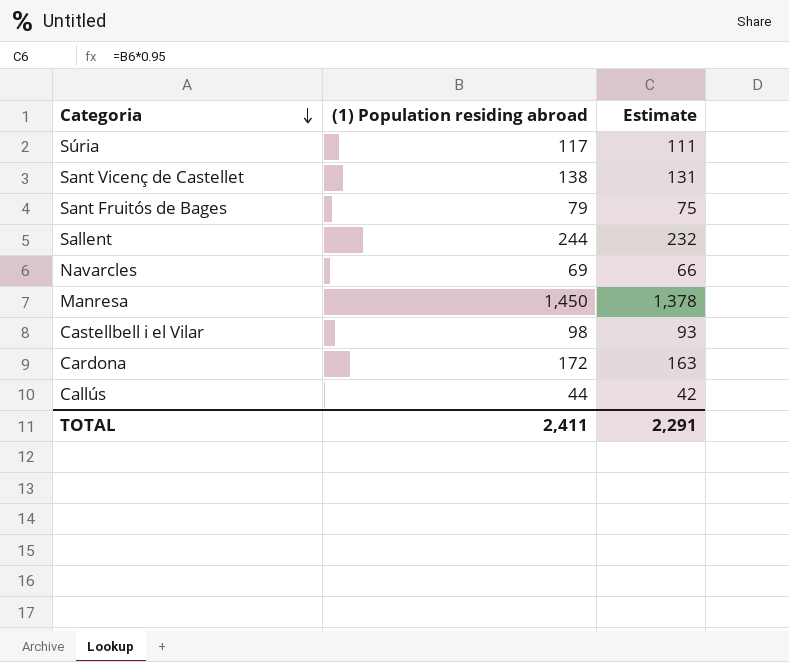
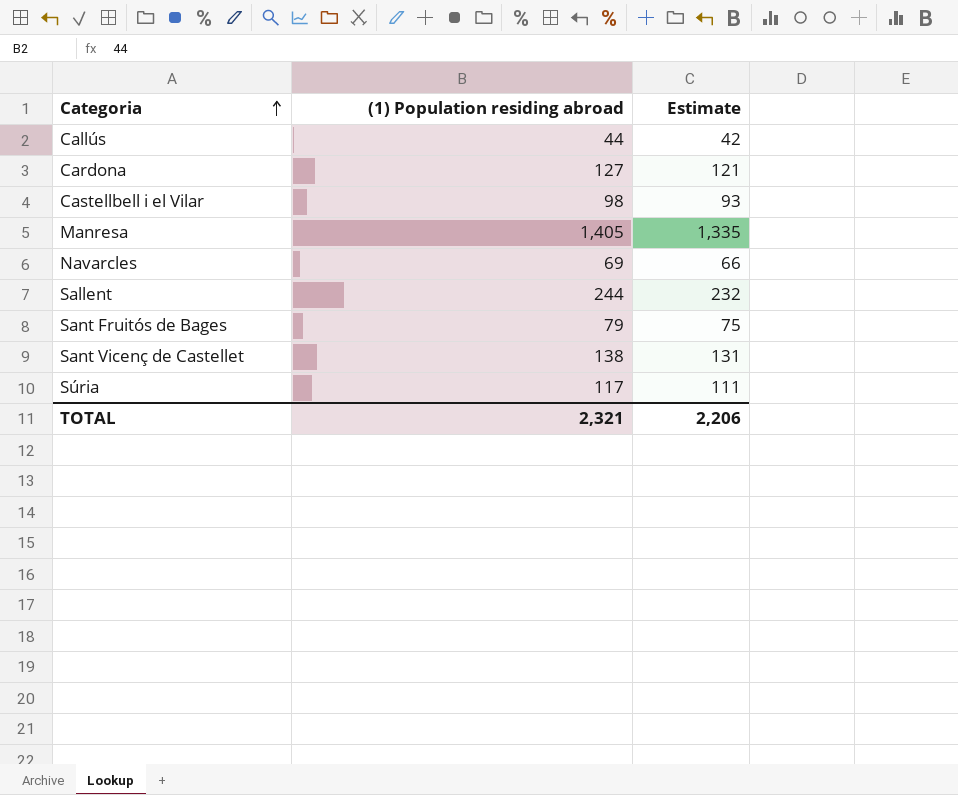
row order: Categoria descending -> Categoria ascending
Cardona | (1) Population residing abroad: 172 -> 127
Cardona | Estimate: 163 -> 121
Manresa | (1) Population residing abroad: 1,450 -> 1,405
Manresa | Estimate: 1,378 -> 1,335
TOTAL | (1) Population residing abroad: 2,411 -> 2,321
TOTAL | Estimate: 2,291 -> 2,206

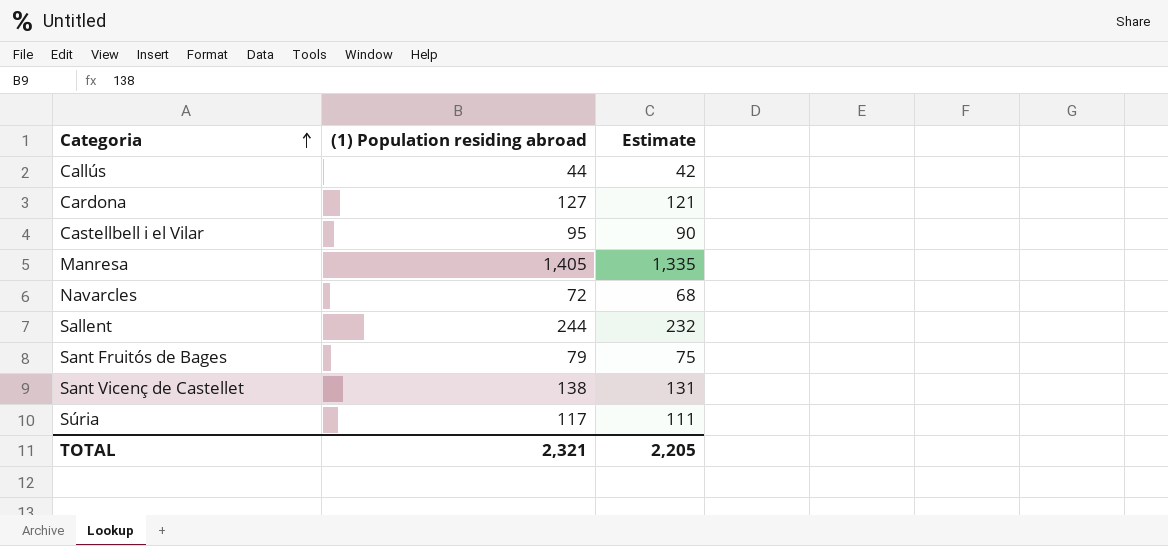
Castellbell i el Vilar | (1) Population residing abroad: 98 -> 95
Castellbell i el Vilar | Estimate: 93 -> 90
Navarcles | (1) Population residing abroad: 69 -> 72
Navarcles | Estimate: 66 -> 68
TOTAL | Estimate: 2,206 -> 2,205

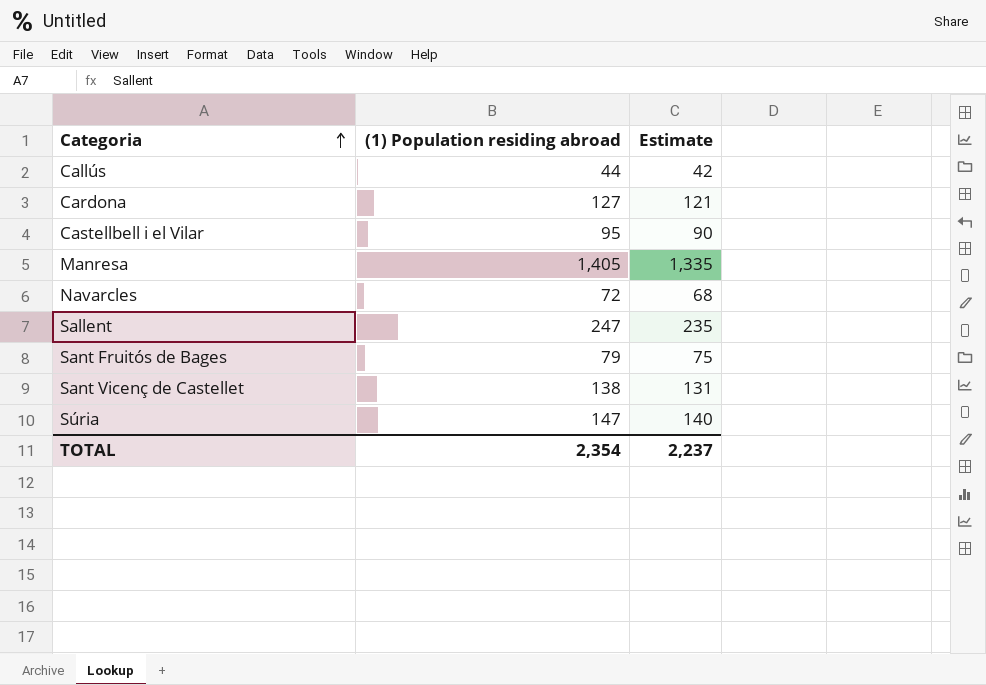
Sallent | (1) Population residing abroad: 244 -> 247
Sallent | Estimate: 232 -> 235
Súria | (1) Population residing abroad: 117 -> 147
Súria | Estimate: 111 -> 140
TOTAL | (1) Population residing abroad: 2,321 -> 2,354
TOTAL | Estimate: 2,205 -> 2,237

